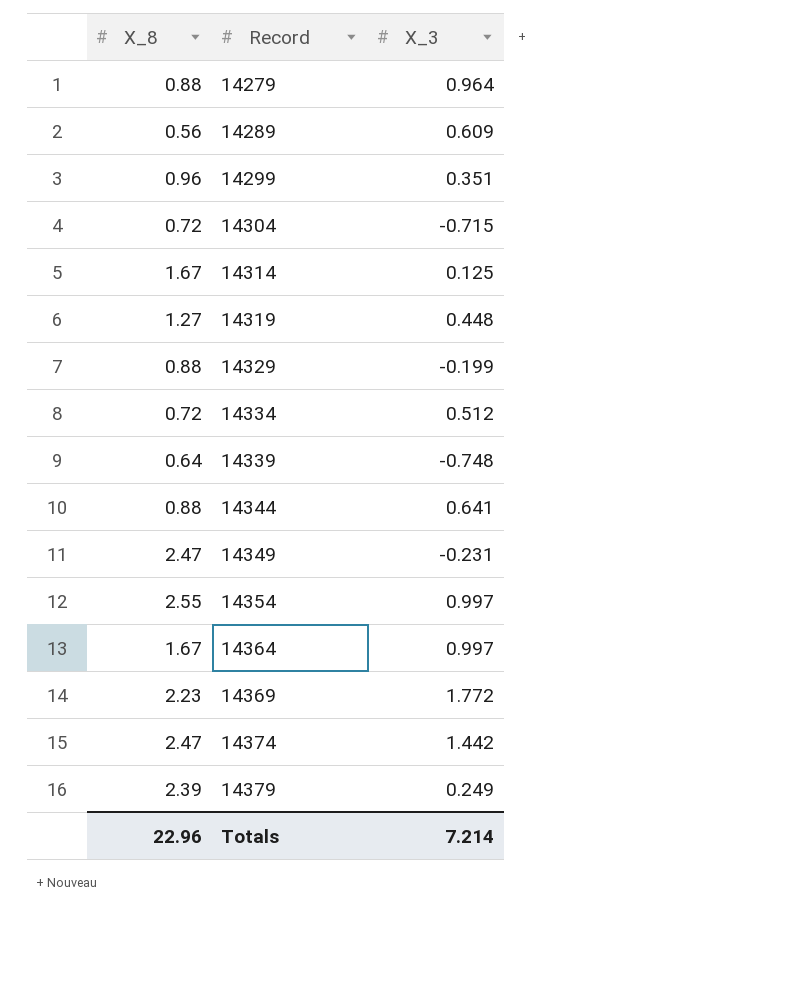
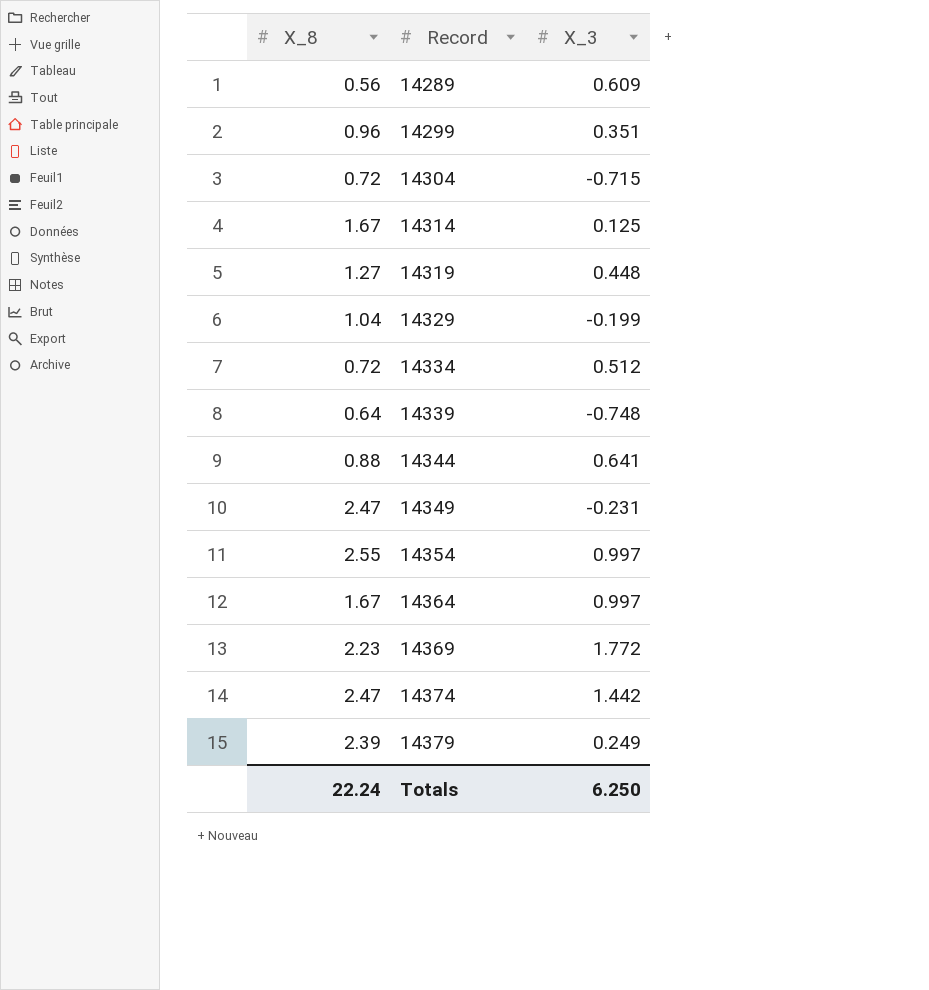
row 14279: 0.88 | 0.964 -> none
14329 | X_8: 0.88 -> 1.04
Totals | X_8: 22.96 -> 22.24
Totals | X_3: 7.214 -> 6.250

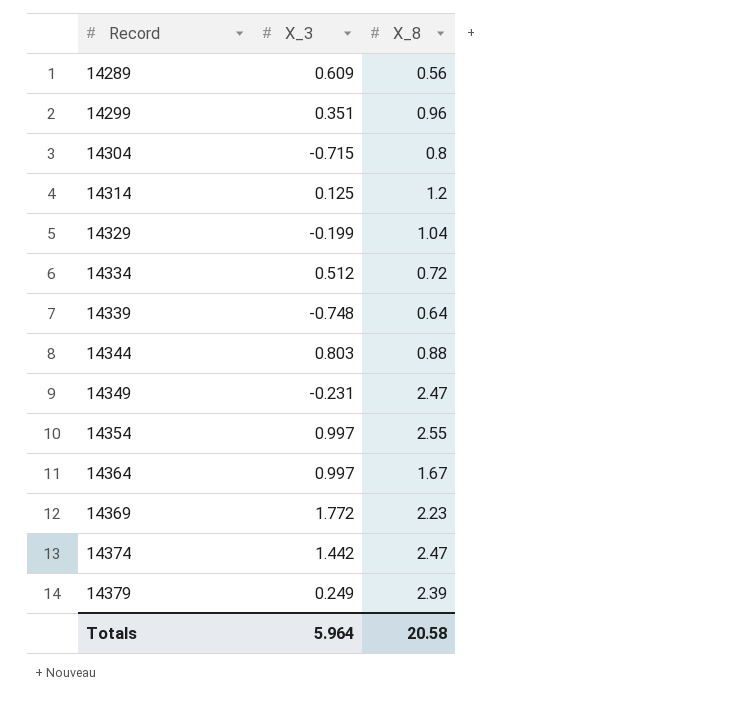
column X_8 | position: 1 -> 3
row 14319: 1.27 | 0.448 -> none
14304 | X_8: 0.72 -> 0.8
14314 | X_8: 1.67 -> 1.2
14344 | X_3: 0.641 -> 0.803
Totals | X_3: 6.250 -> 5.964
Totals | X_8: 22.24 -> 20.58

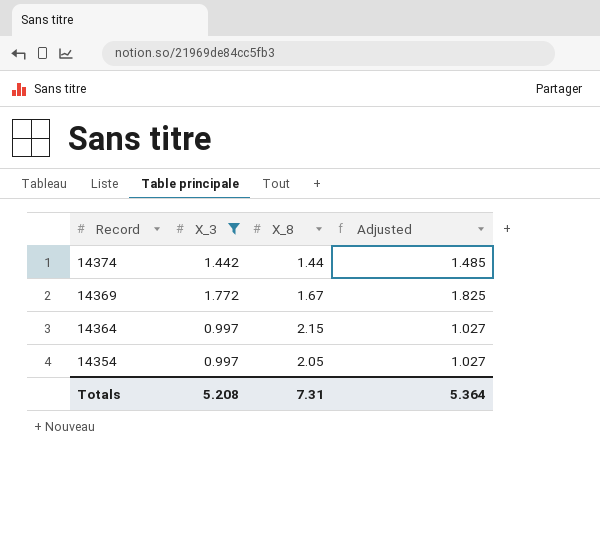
filter: none -> X_3 >= 0.997
row order: Record ascending -> Record descending
column Adjusted | formula: none -> [X_3] * 1.03
14374 | X_8: 2.47 -> 1.44
14369 | X_8: 2.23 -> 1.67
14364 | X_8: 1.67 -> 2.15
14354 | X_8: 2.55 -> 2.05
Totals | X_3: 5.964 -> 5.208
Totals | X_8: 20.58 -> 7.31

